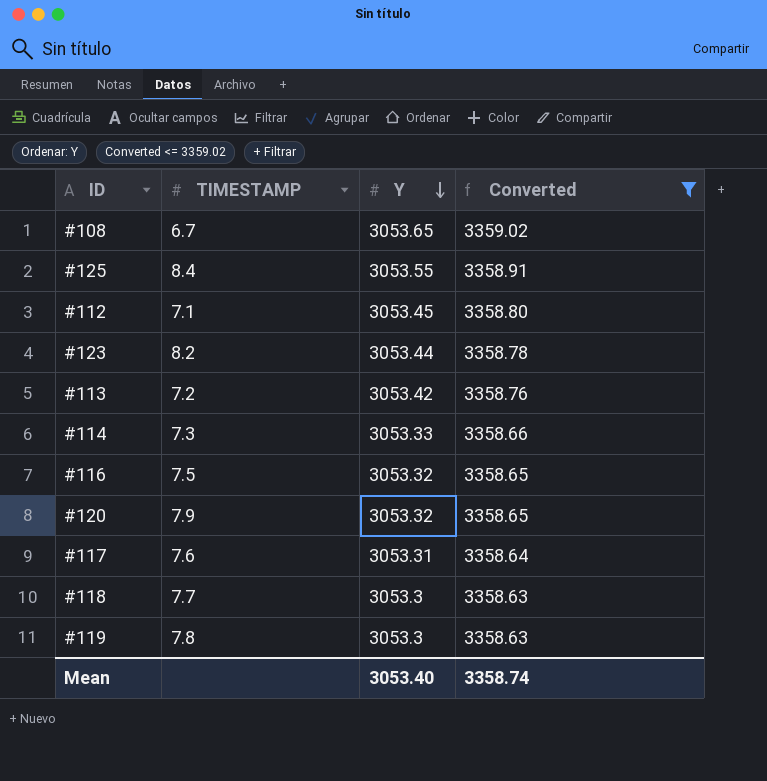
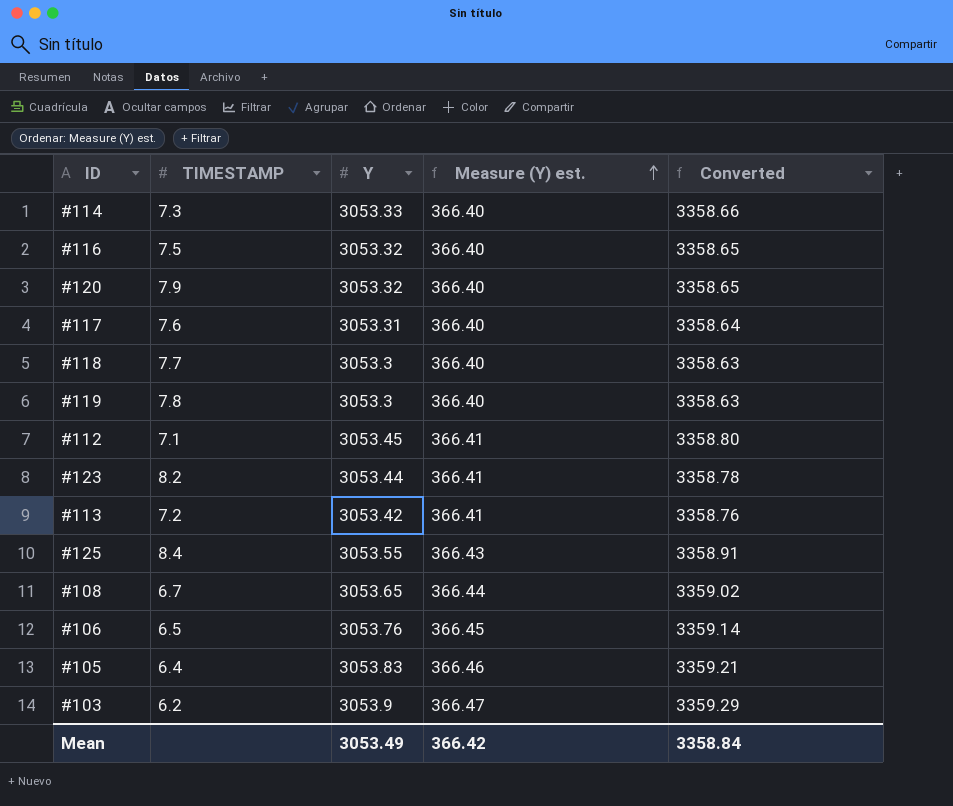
filter: Converted <= 3359.02 -> none
row order: Y descending -> Measure (Y) est. ascending
column Measure (Y) est. | formula: none -> [Y] * 0.12
Mean | Y: 3053.40 -> 3053.49
Mean | Converted: 3358.74 -> 3358.84

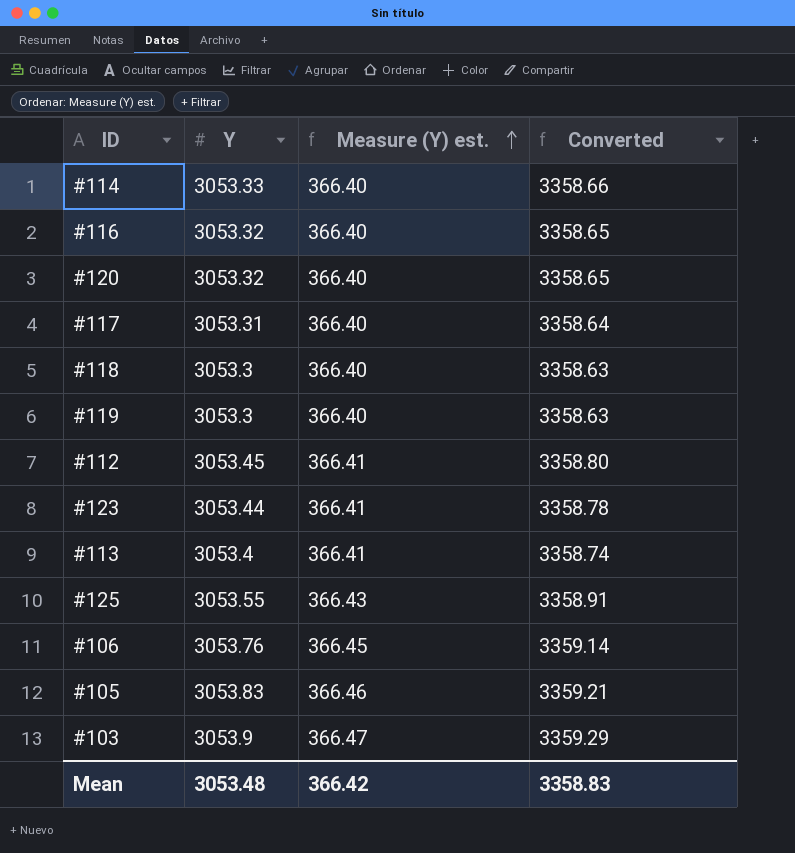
column TIMESTAMP | position: 2 -> none
row #108: 6.7 | 3053.65 | 366.44 | 3359.02 -> none
#113 | Y: 3053.42 -> 3053.4
#113 | Converted: 3358.76 -> 3358.74
Mean | Y: 3053.49 -> 3053.48
Mean | Converted: 3358.84 -> 3358.83

